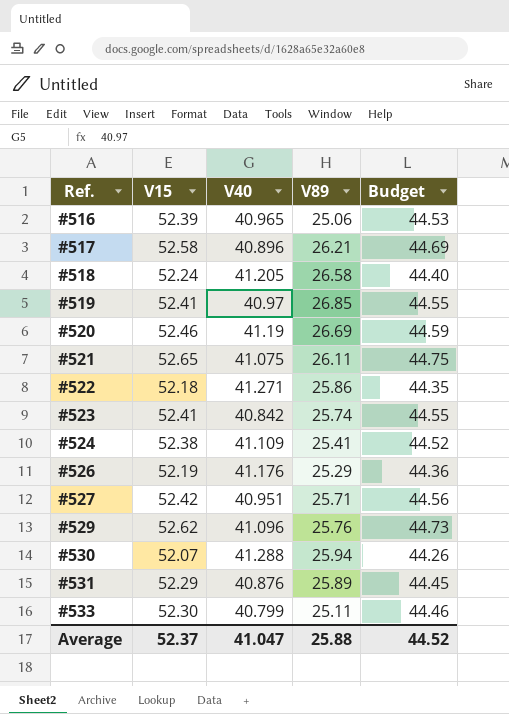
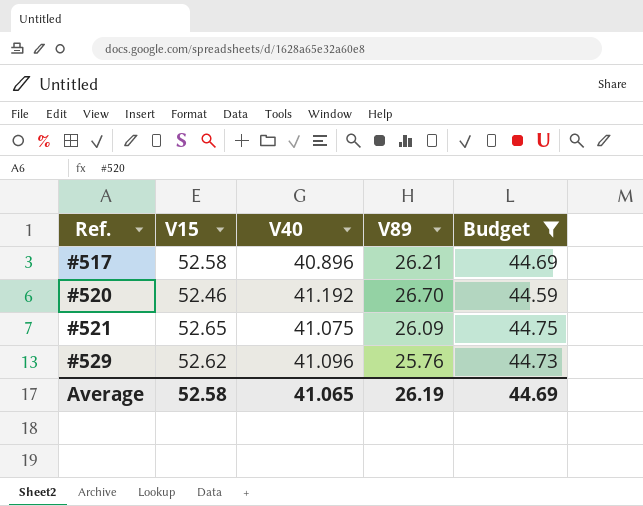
filter: none -> Budget >= 44.59
#520 | V40: 41.19 -> 41.192
#520 | V89: 26.69 -> 26.70
#521 | V89: 26.11 -> 26.09
Average | V15: 52.37 -> 52.58
Average | V40: 41.047 -> 41.065
Average | V89: 25.88 -> 26.19
Average | Budget: 44.52 -> 44.69

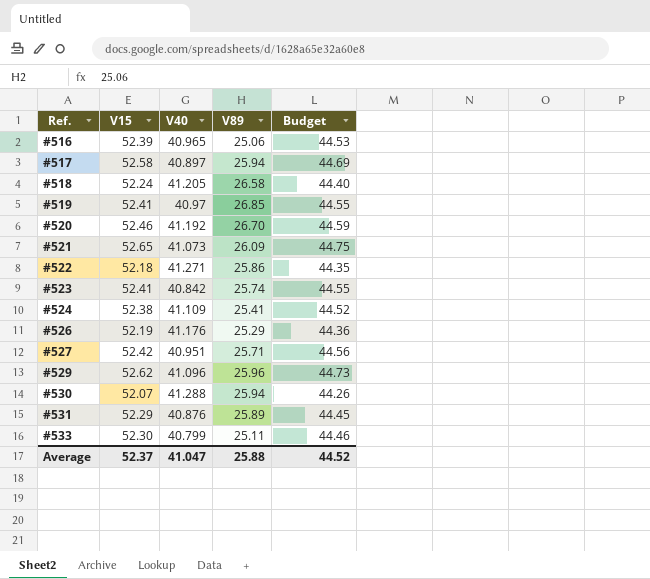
filter: Budget >= 44.59 -> none
#517 | V40: 40.896 -> 40.897
#517 | V89: 26.21 -> 25.94
#521 | V40: 41.075 -> 41.073
#529 | V89: 25.76 -> 25.96
Average | V15: 52.58 -> 52.37
Average | V40: 41.065 -> 41.047
Average | V89: 26.19 -> 25.88
Average | Budget: 44.69 -> 44.52

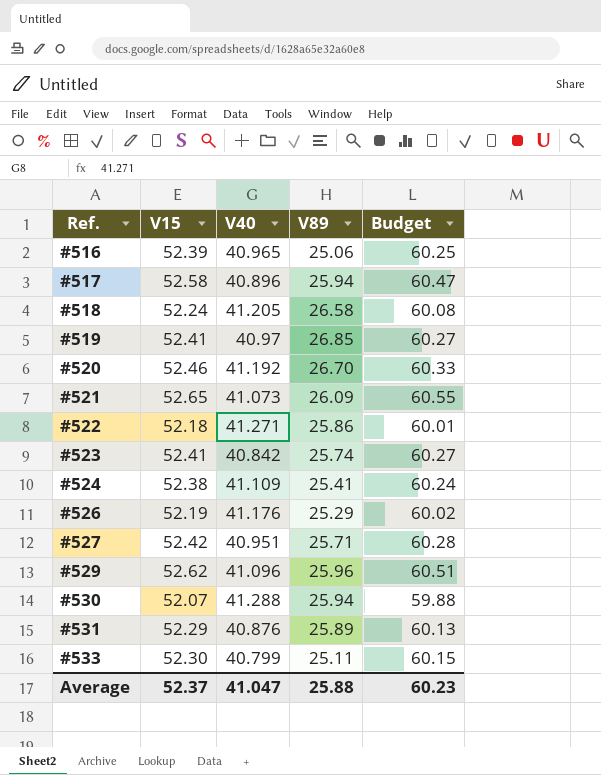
column Budget | formula: [V15] * 0.85 -> [V15] * 1.15
#517 | V40: 40.897 -> 40.896
Average | Budget: 44.52 -> 60.23

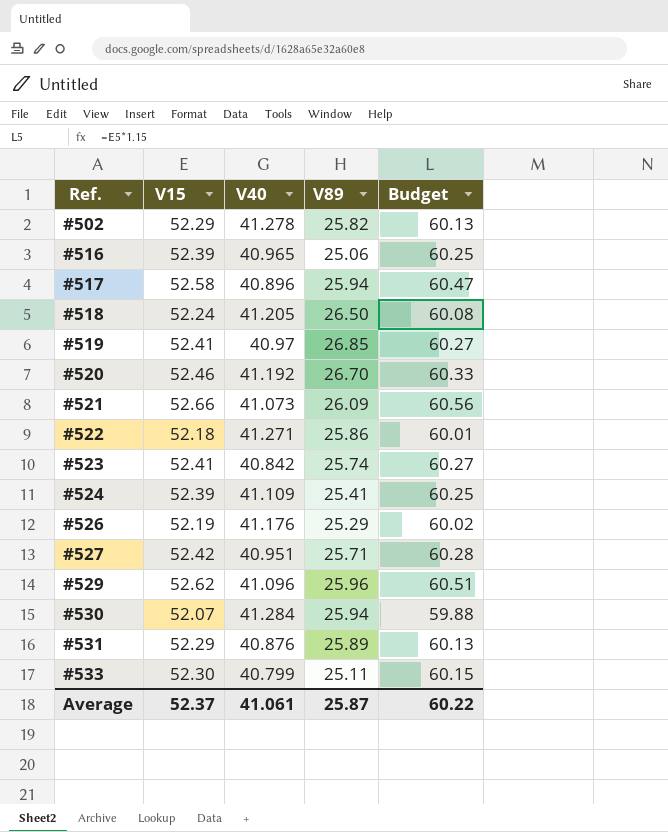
row #502: none -> 52.29 | 41.278 | 25.82 | 60.13
#518 | V89: 26.58 -> 26.50
#521 | V15: 52.65 -> 52.66
#521 | Budget: 60.55 -> 60.56
#524 | V15: 52.38 -> 52.39
#524 | Budget: 60.24 -> 60.25
#530 | V40: 41.288 -> 41.284
Average | V40: 41.047 -> 41.061
Average | V89: 25.88 -> 25.87
Average | Budget: 60.23 -> 60.22

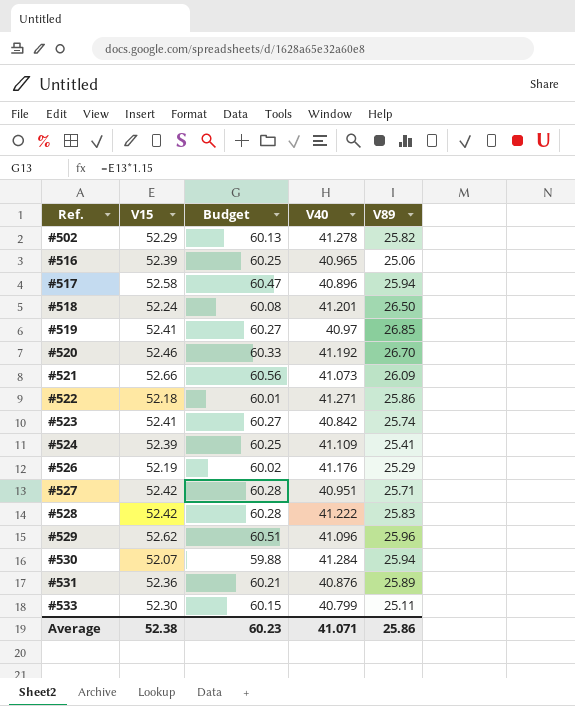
column Budget | position: 5 -> 3
#518 | V40: 41.205 -> 41.201
row #528: none -> 52.42 | 60.28 | 41.222 | 25.83
#531 | V15: 52.29 -> 52.36
#531 | Budget: 60.13 -> 60.21
Average | V15: 52.37 -> 52.38
Average | Budget: 60.22 -> 60.23
Average | V40: 41.061 -> 41.071
Average | V89: 25.87 -> 25.86

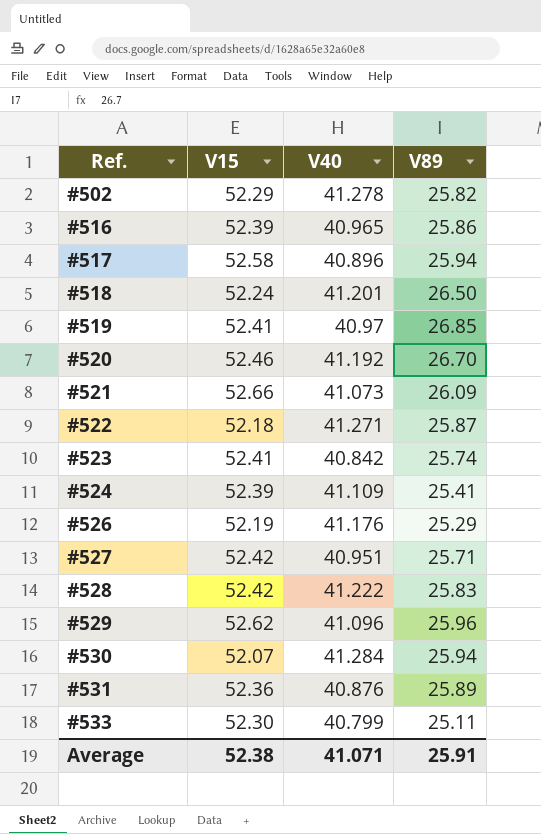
column Budget | formula: [V15] * 1.15 -> none
#516 | V89: 25.06 -> 25.86
#522 | V89: 25.86 -> 25.87
Average | V89: 25.86 -> 25.91

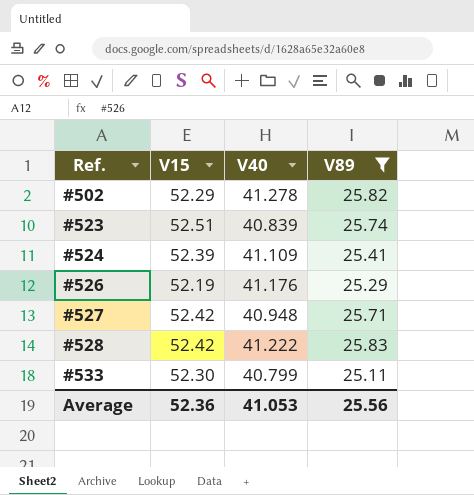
filter: none -> V89 <= 25.83
#523 | V15: 52.41 -> 52.51
#523 | V40: 40.842 -> 40.839
#527 | V40: 40.951 -> 40.948
Average | V15: 52.38 -> 52.36
Average | V40: 41.071 -> 41.053
Average | V89: 25.91 -> 25.56

